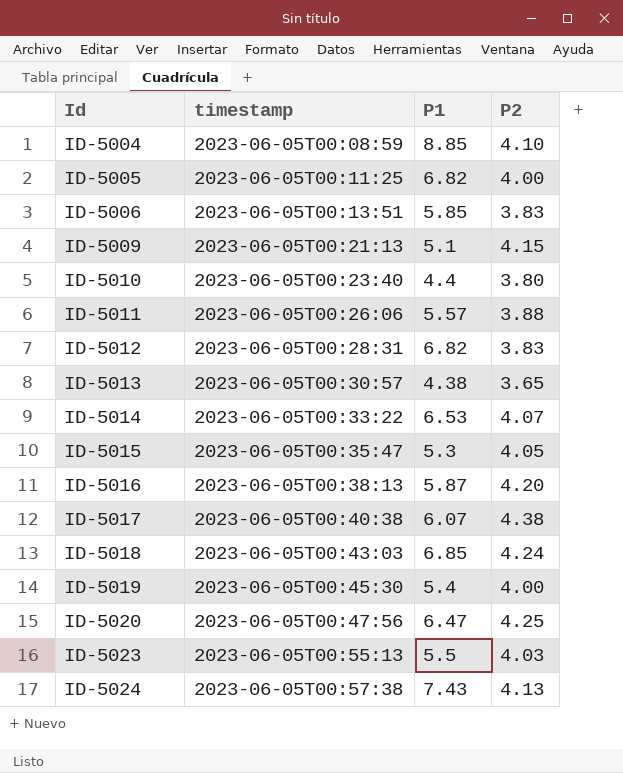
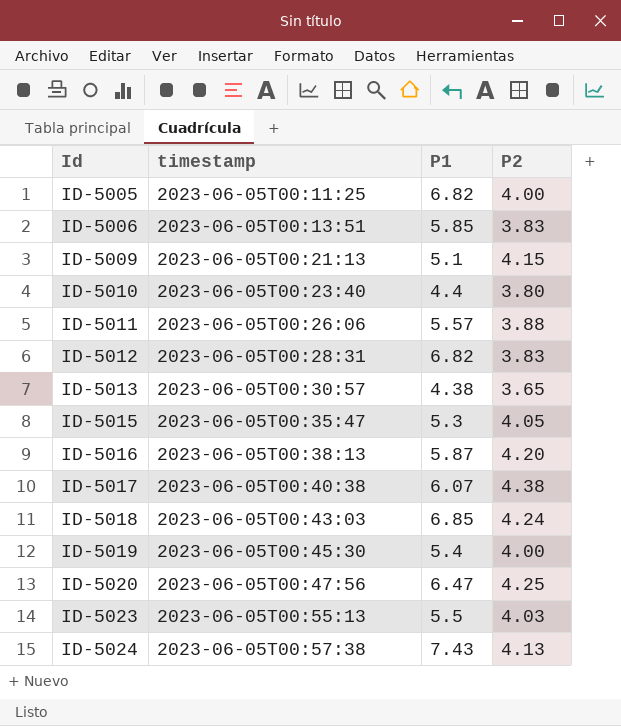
row ID-5004: 2023-06-05T00:08:59 | 8.85 | 4.10 -> none
row ID-5014: 2023-06-05T00:33:22 | 6.53 | 4.07 -> none

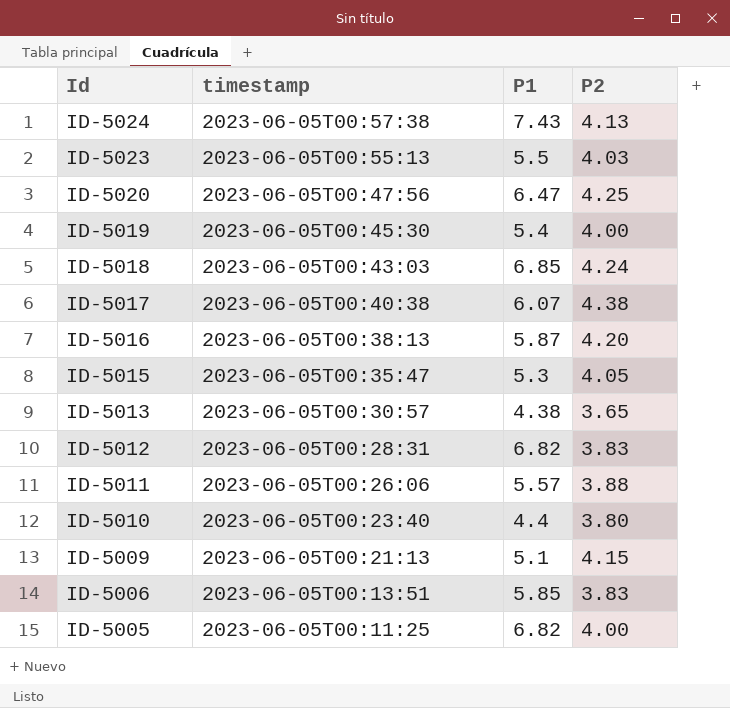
row order: Id ascending -> Id descending

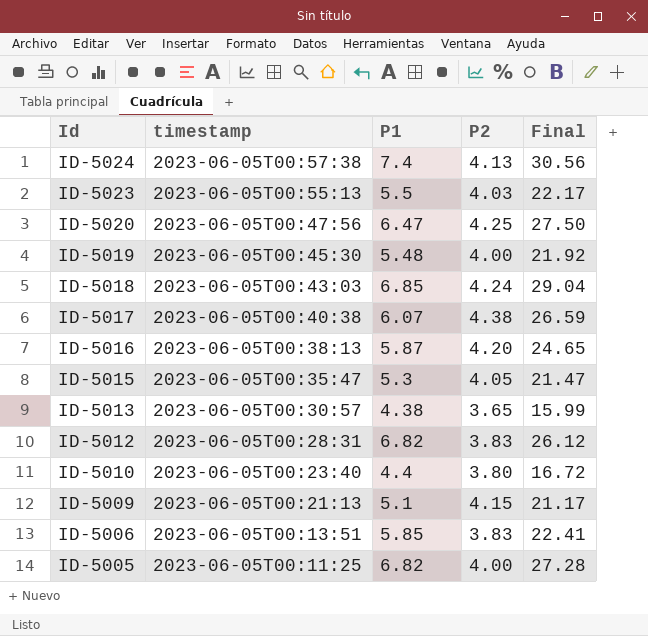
column Final | formula: none -> [P1] * [P2]
row ID-5011: 2023-06-05T00:26:06 | 5.57 | 3.88 -> none
ID-5024 | P1: 7.43 -> 7.4
ID-5019 | P1: 5.4 -> 5.48

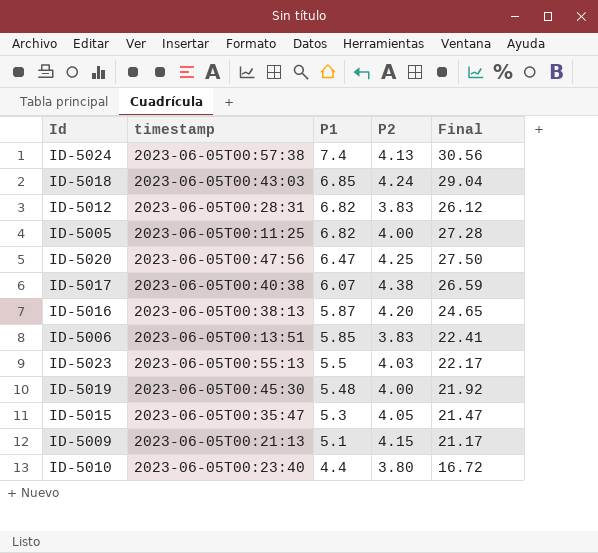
row order: Id descending -> P1 descending
row ID-5013: 2023-06-05T00:30:57 | 4.38 | 3.65 | 15.99 -> none

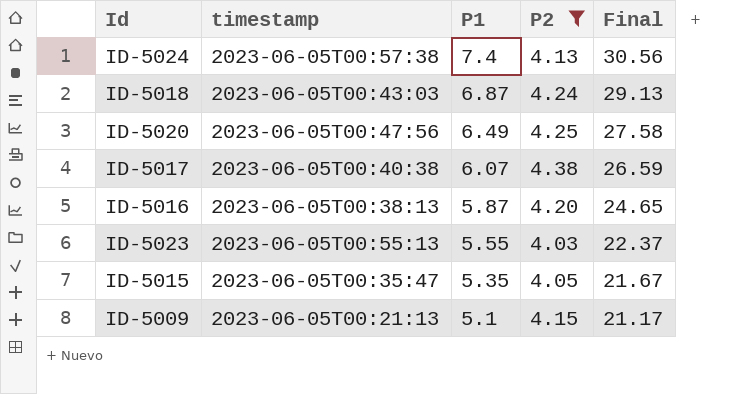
filter: none -> P2 >= 4.03
ID-5018 | P1: 6.85 -> 6.87
ID-5018 | Final: 29.04 -> 29.13
ID-5020 | P1: 6.47 -> 6.49
ID-5020 | Final: 27.50 -> 27.58
ID-5023 | P1: 5.5 -> 5.55
ID-5023 | Final: 22.17 -> 22.37
ID-5015 | P1: 5.3 -> 5.35
ID-5015 | Final: 21.47 -> 21.67

